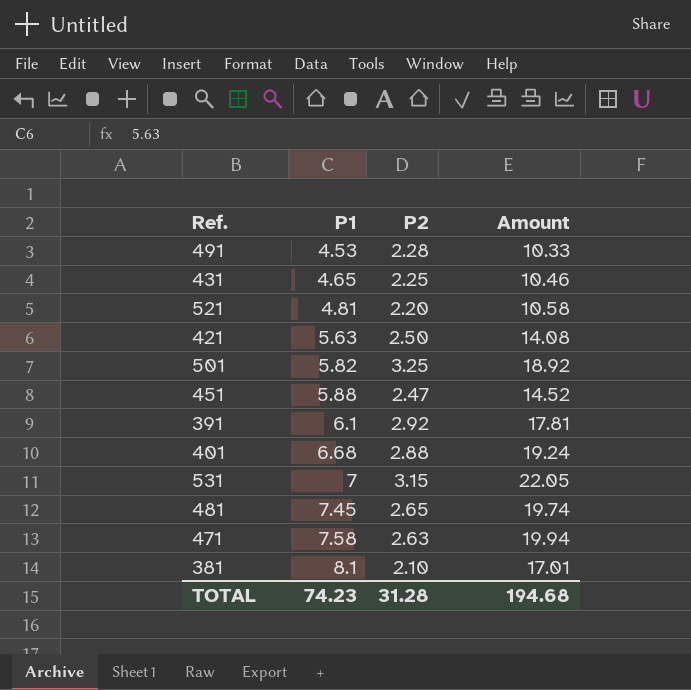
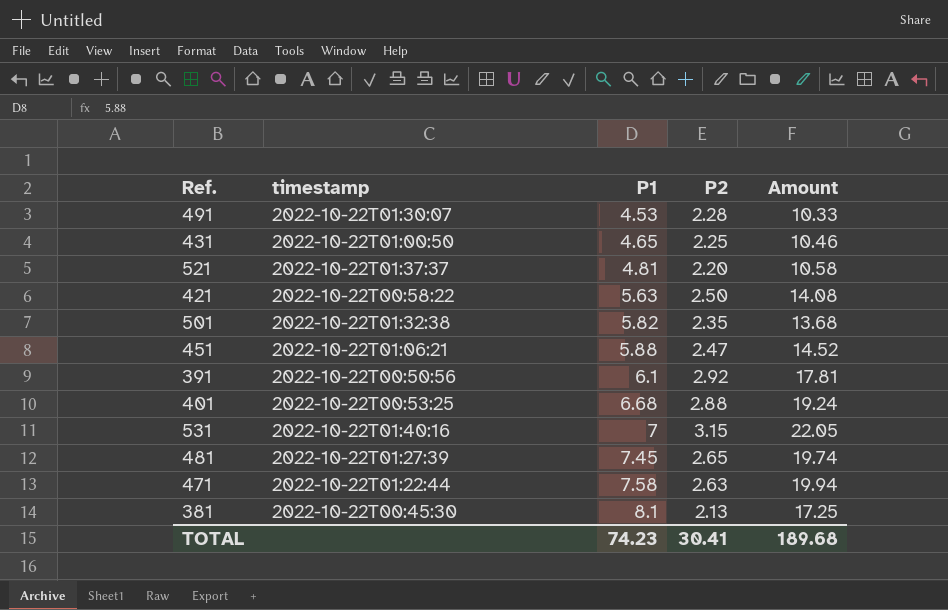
column timestamp | position: none -> 2
501 | P2: 3.25 -> 2.35
501 | Amount: 18.92 -> 13.68
381 | P2: 2.10 -> 2.13
381 | Amount: 17.01 -> 17.25
TOTAL | P2: 31.28 -> 30.41
TOTAL | Amount: 194.68 -> 189.68

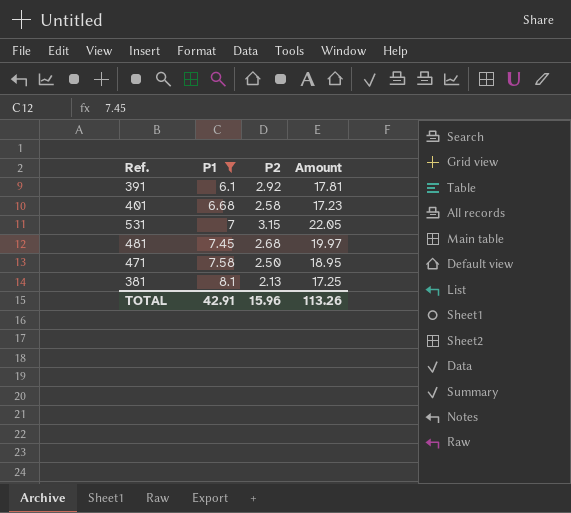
filter: none -> P1 >= 6.1
column timestamp | position: 2 -> none
401 | P2: 2.88 -> 2.58
401 | Amount: 19.24 -> 17.23
481 | P2: 2.65 -> 2.68
481 | Amount: 19.74 -> 19.97
471 | P2: 2.63 -> 2.50
471 | Amount: 19.94 -> 18.95
TOTAL | P1: 74.23 -> 42.91
TOTAL | P2: 30.41 -> 15.96
TOTAL | Amount: 189.68 -> 113.26

